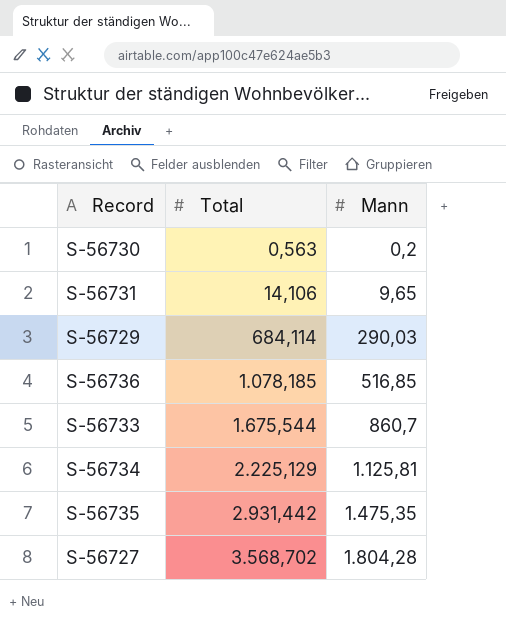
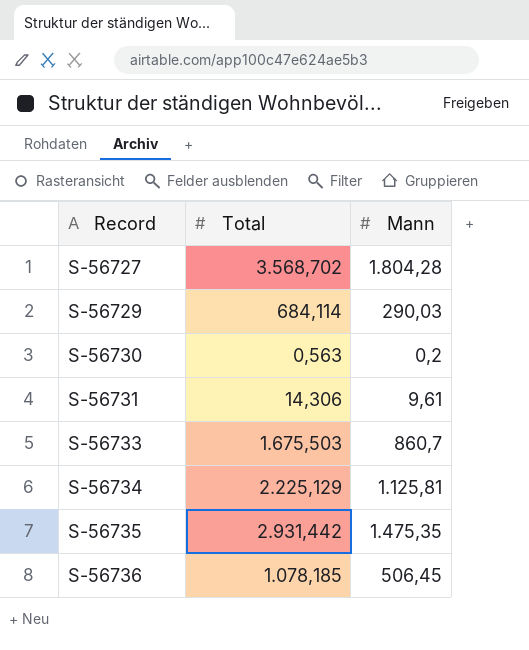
row order: Total ascending -> Record ascending
S-56731 | Total: 14,106 -> 14,306
S-56731 | Mann: 9,65 -> 9,61
S-56733 | Total: 1.675,544 -> 1.675,503
S-56736 | Mann: 516,85 -> 506,45

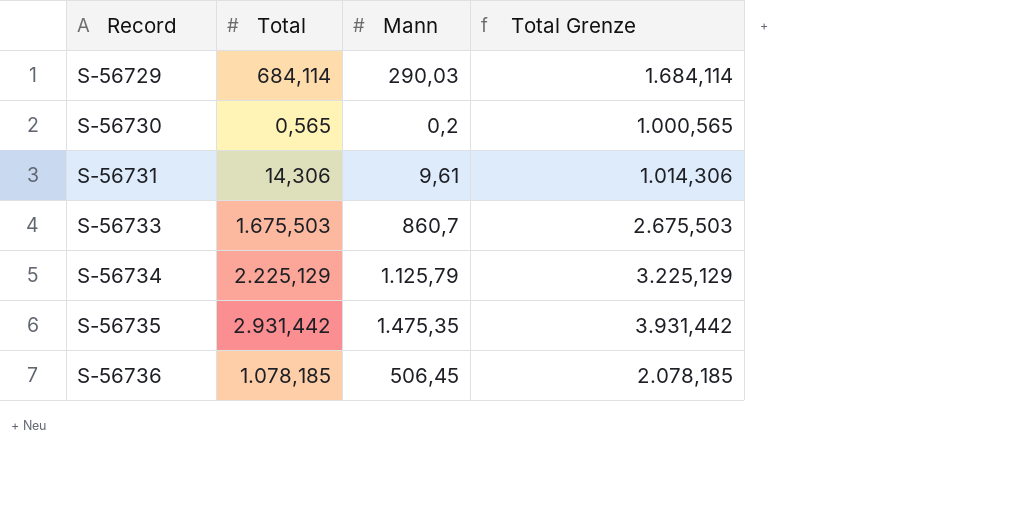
column Total Grenze | formula: none -> [Total] + 1000
row S-56727: 3.568,702 | 1.804,28 -> none
S-56730 | Total: 0,563 -> 0,565
S-56734 | Mann: 1.125,81 -> 1.125,79

